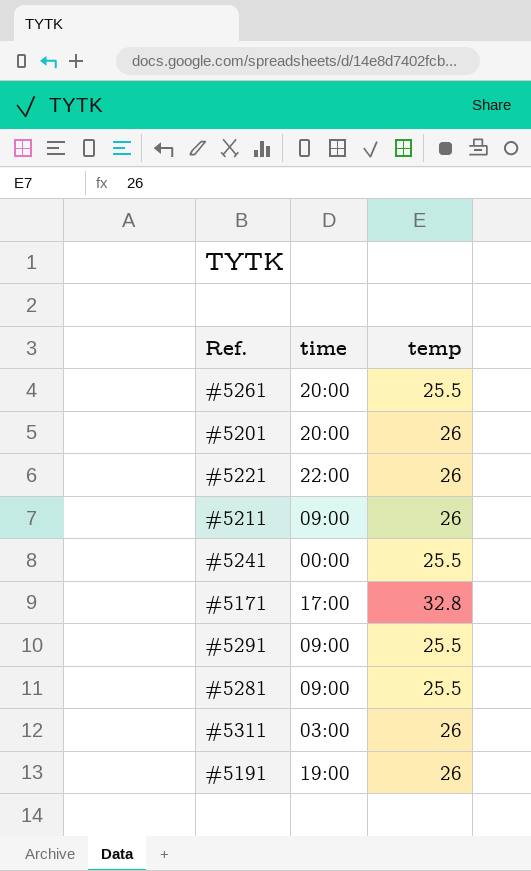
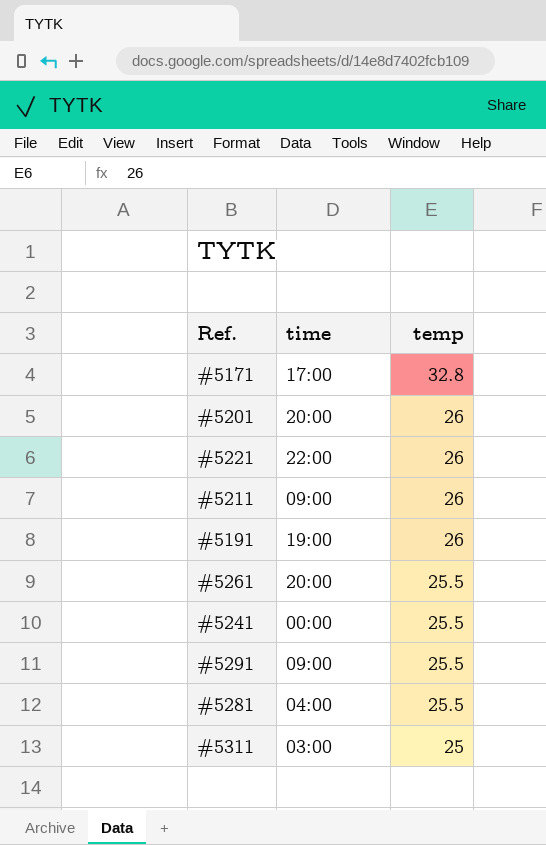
row order: none -> temp descending
#5281 | time: 09:00 -> 04:00
#5311 | temp: 26 -> 25

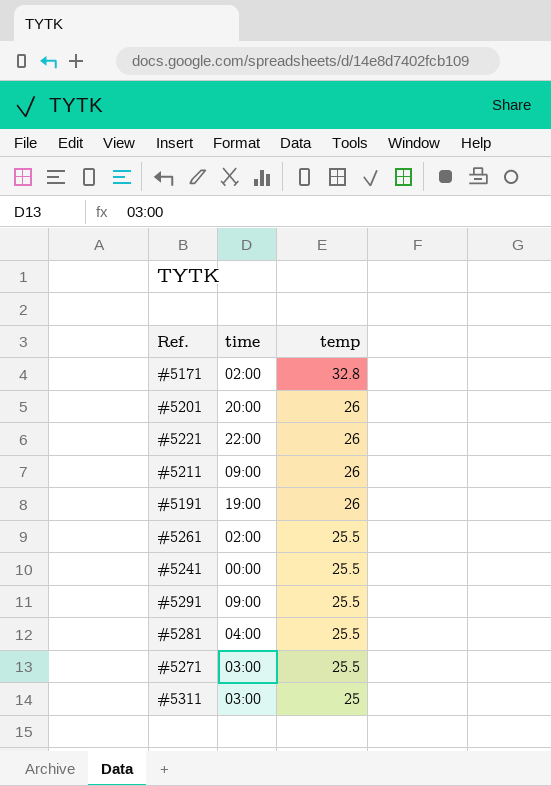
#5171 | time: 17:00 -> 02:00
#5261 | time: 20:00 -> 02:00
row #5271: none -> 03:00 | 25.5

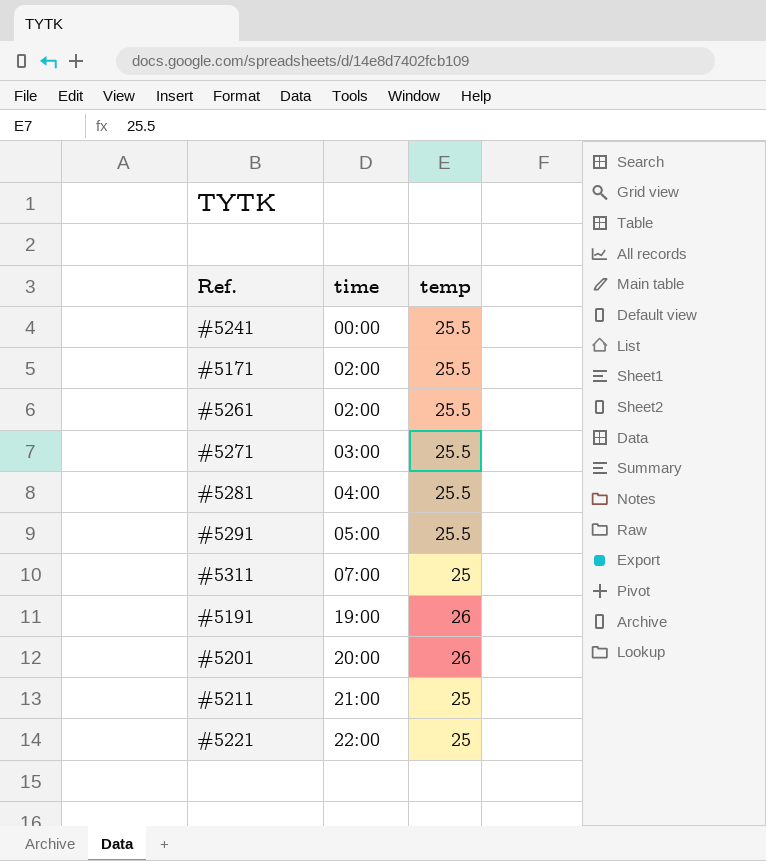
row order: temp descending -> time ascending
#5171 | temp: 32.8 -> 25.5
#5291 | time: 09:00 -> 05:00
#5311 | time: 03:00 -> 07:00
#5211 | time: 09:00 -> 21:00
#5211 | temp: 26 -> 25
#5221 | temp: 26 -> 25

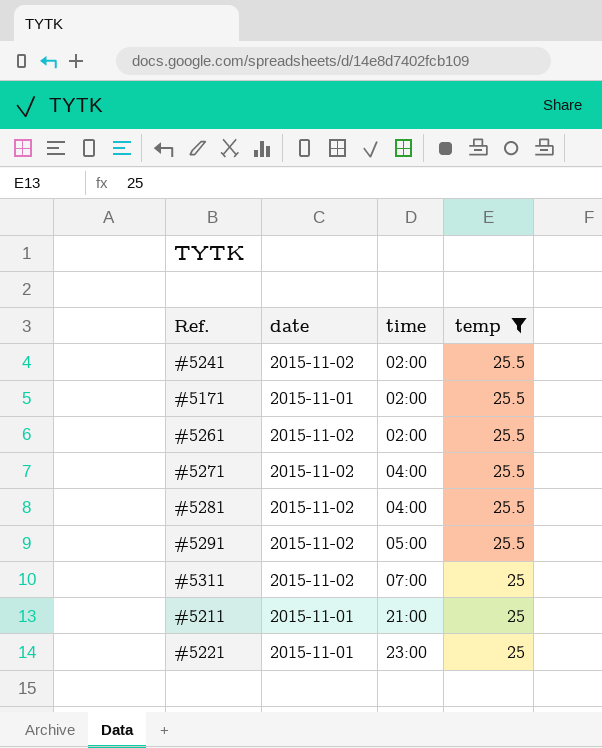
filter: none -> temp != 26
column date | position: none -> 2
#5241 | time: 00:00 -> 02:00
#5271 | time: 03:00 -> 04:00
#5221 | time: 22:00 -> 23:00

